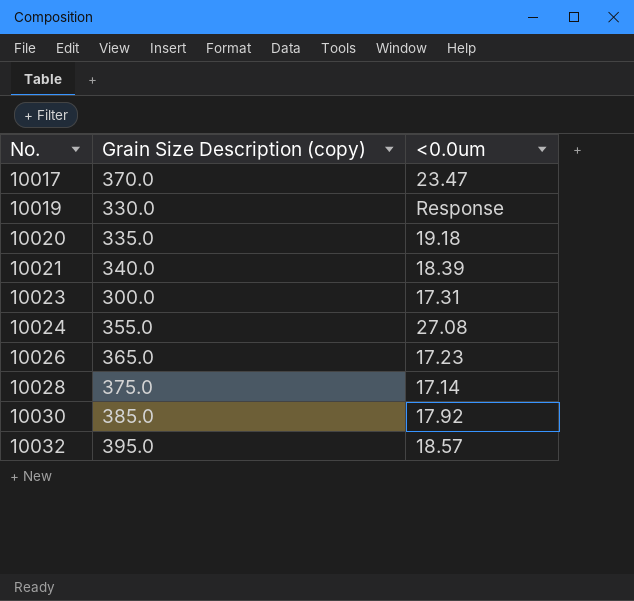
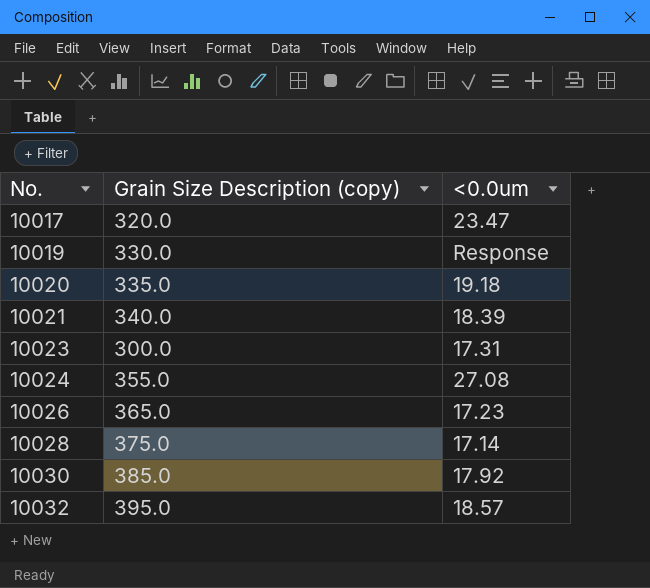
10017 | Grain Size Description (copy): 370.0 -> 320.0

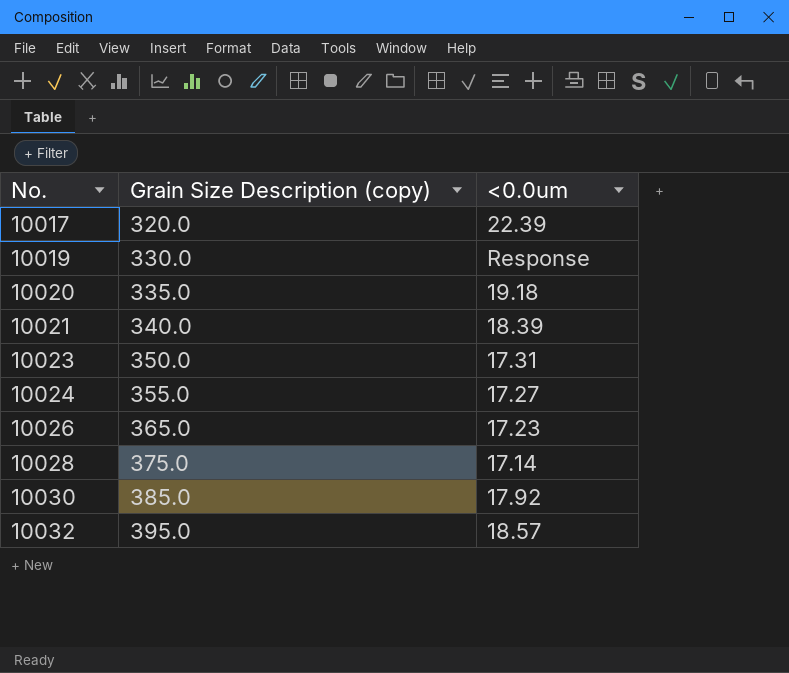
10017 | <0.0um: 23.47 -> 22.39
10023 | Grain Size Description (copy): 300.0 -> 350.0
10024 | <0.0um: 27.08 -> 17.27

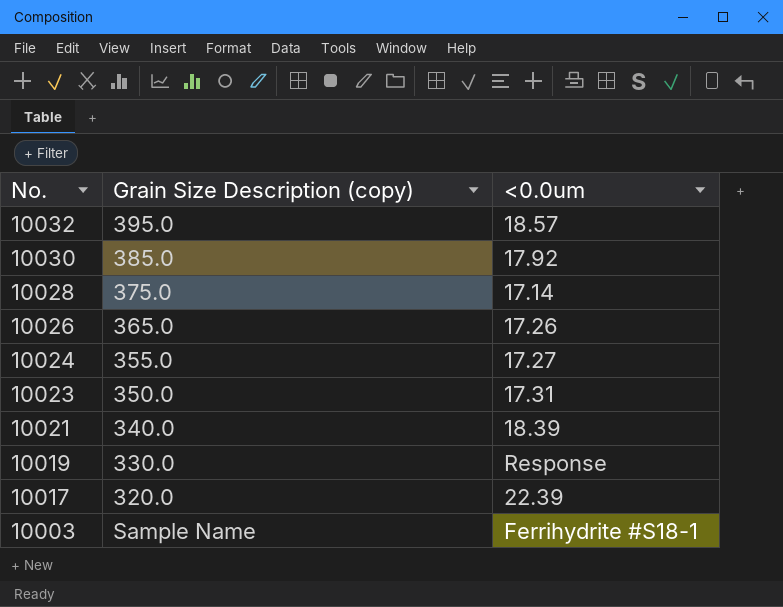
row order: No. ascending -> No. descending
row 10020: 335.0 | 19.18 -> none
10026 | <0.0um: 17.23 -> 17.26
row 10003: none -> Sample Name | Ferrihydrite #S18-1

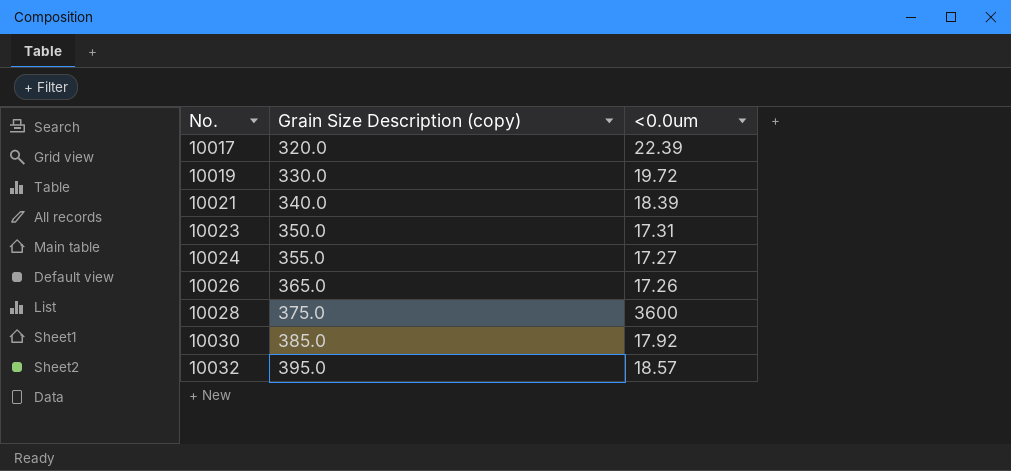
row order: No. descending -> No. ascending
row 10003: Sample Name | Ferrihydrite #S18-1 -> none
10019 | <0.0um: Response -> 19.72
10028 | <0.0um: 17.14 -> 3600

